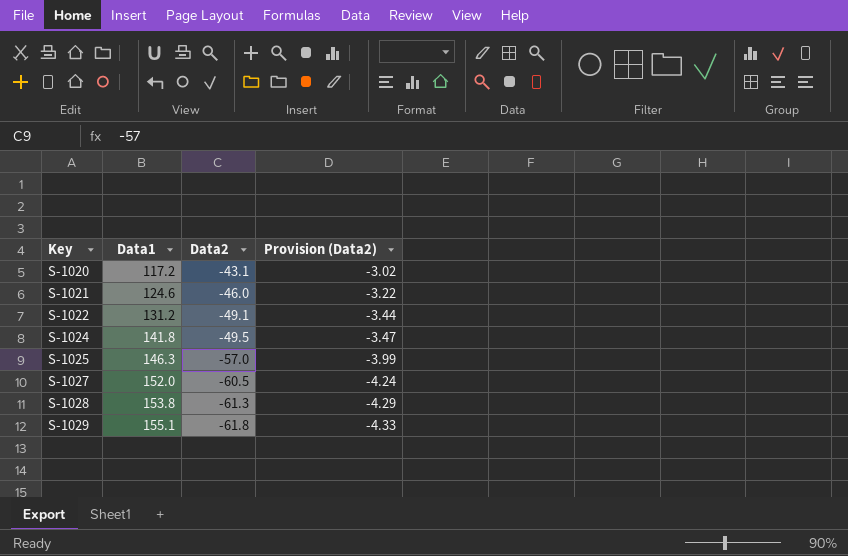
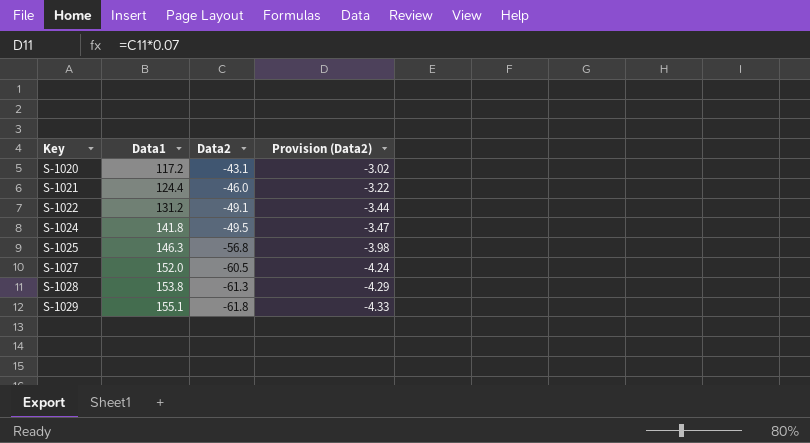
S-1021 | Data1: 124.6 -> 124.4
S-1025 | Data2: -57.0 -> -56.8
S-1025 | Provision (Data2): -3.99 -> -3.98

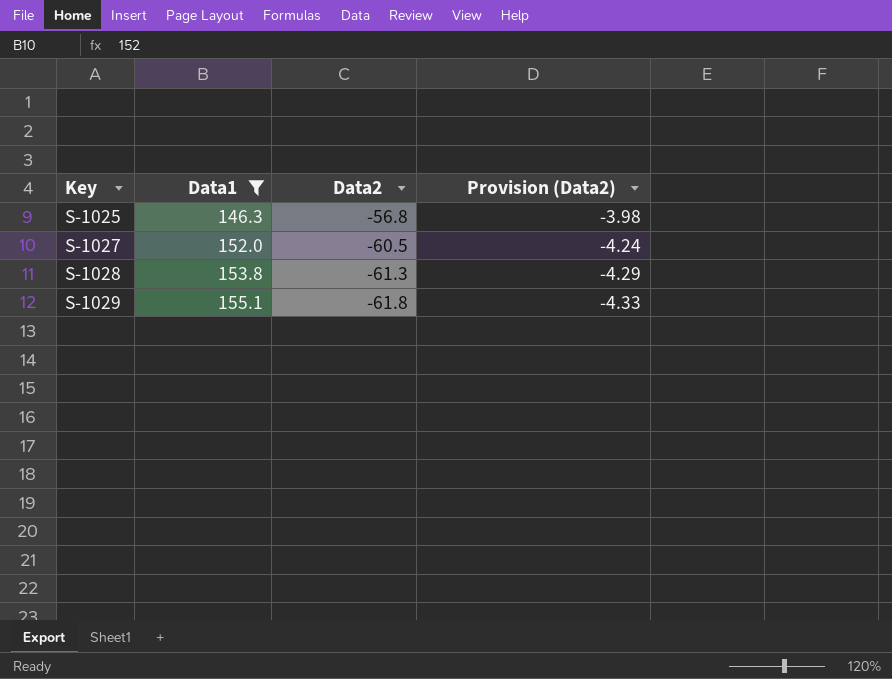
filter: none -> Data1 >= 146.3

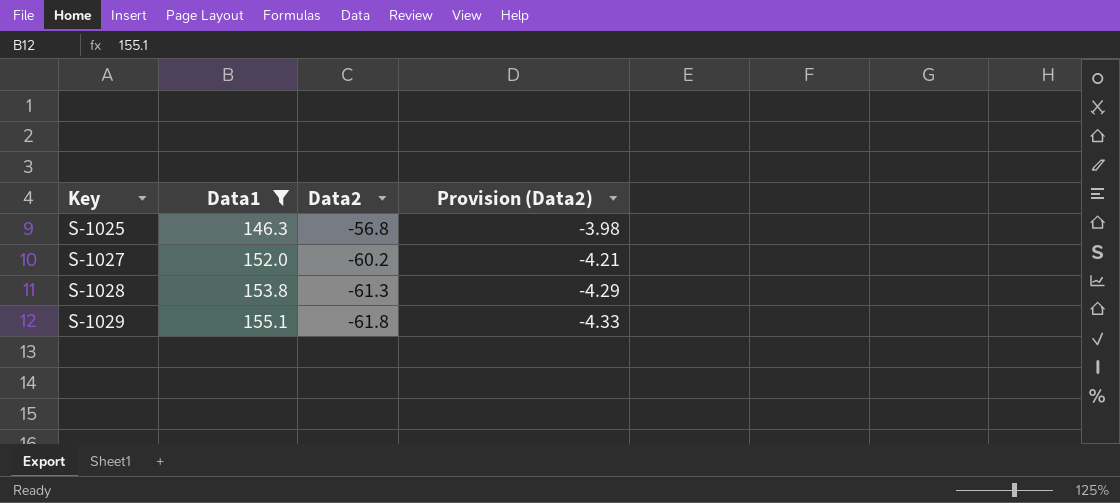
S-1027 | Data2: -60.5 -> -60.2
S-1027 | Provision (Data2): -4.24 -> -4.21

